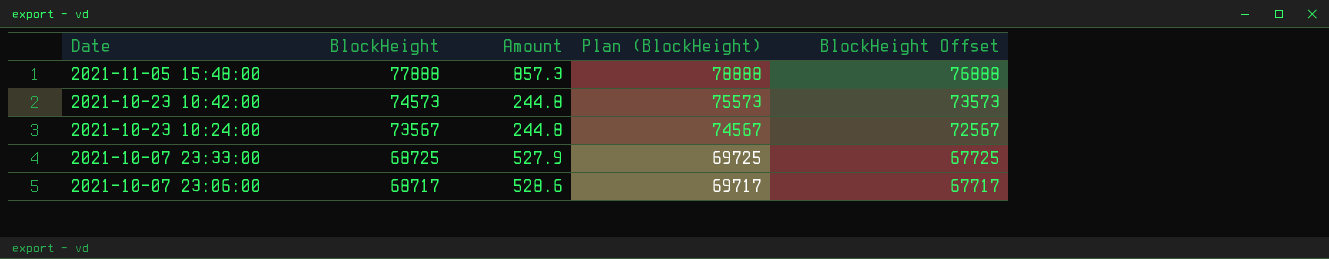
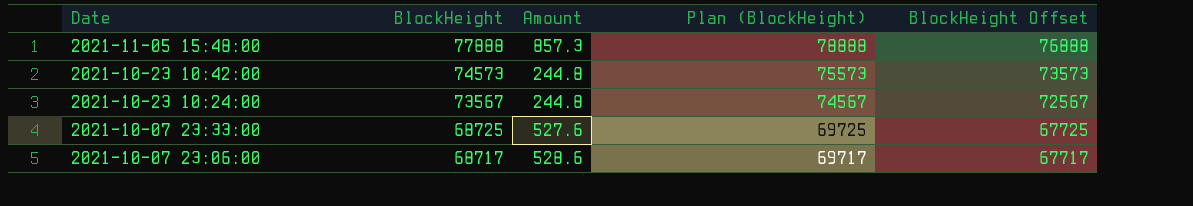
2021-10-07 23:33:00 | Amount: 527.9 -> 527.6

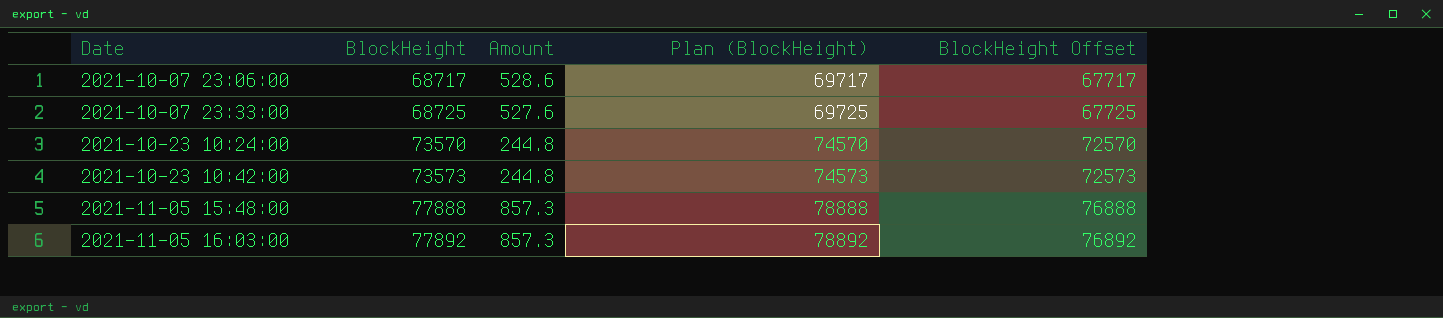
row order: Date descending -> Date ascending
2021-10-23 10:24:00 | BlockHeight: 73567 -> 73570
2021-10-23 10:24:00 | Plan (BlockHeight): 74567 -> 74570
2021-10-23 10:24:00 | BlockHeight Offset: 72567 -> 72570
2021-10-23 10:42:00 | BlockHeight: 74573 -> 73573
2021-10-23 10:42:00 | Plan (BlockHeight): 75573 -> 74573
2021-10-23 10:42:00 | BlockHeight Offset: 73573 -> 72573
row 2021-11-05 16:03:00: none -> 77892 | 857.3 | 78892 | 76892

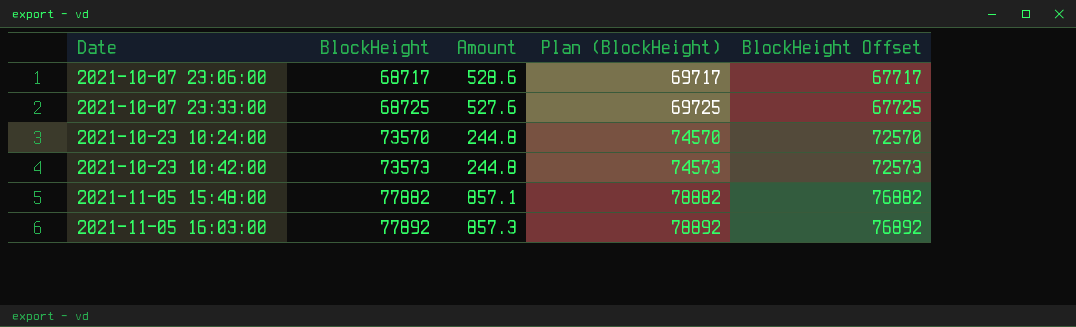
2021-11-05 15:48:00 | BlockHeight: 77888 -> 77882
2021-11-05 15:48:00 | Amount: 857.3 -> 857.1
2021-11-05 15:48:00 | Plan (BlockHeight): 78888 -> 78882
2021-11-05 15:48:00 | BlockHeight Offset: 76888 -> 76882

